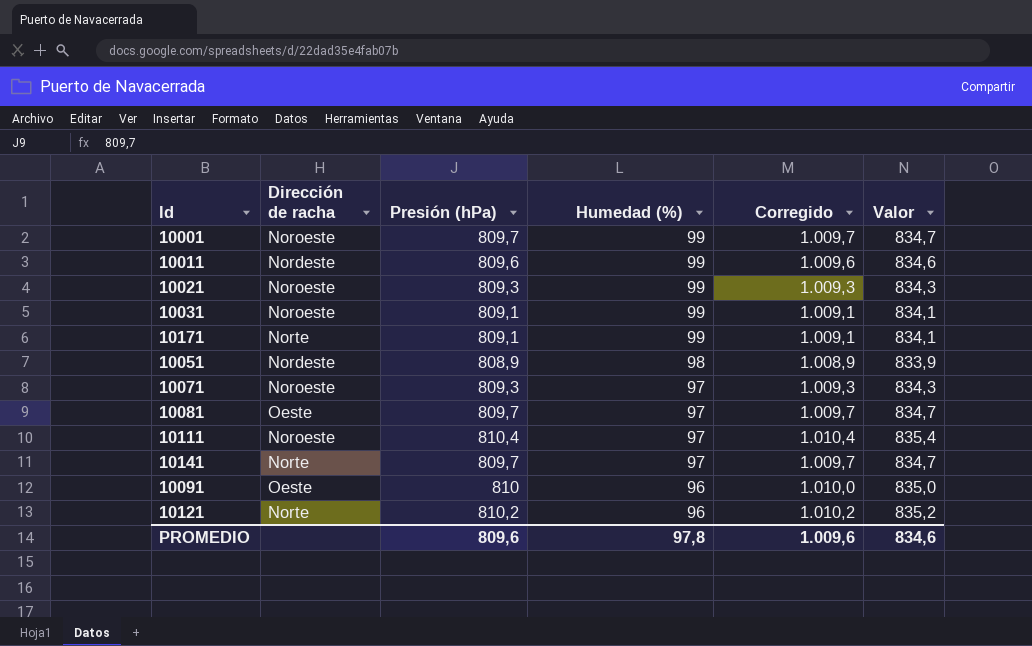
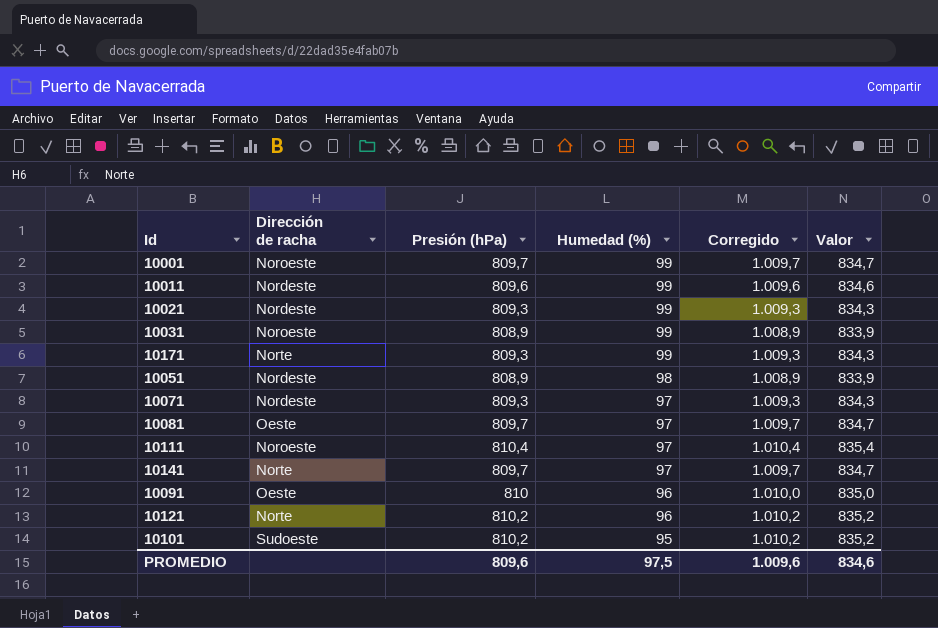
10021 | Dirección de racha: Noroeste -> Nordeste
10031 | Presión (hPa): 809,1 -> 808,9
10031 | Corregido: 1.009,1 -> 1.008,9
10031 | Valor: 834,1 -> 833,9
10171 | Presión (hPa): 809,1 -> 809,3
10171 | Corregido: 1.009,1 -> 1.009,3
10171 | Valor: 834,1 -> 834,3
10071 | Dirección de racha: Noroeste -> Nordeste
row 10101: none -> Sudoeste | 810,2 | 95 | 1.010,2 | 835,2
PROMEDIO | Humedad (%): 97,8 -> 97,5

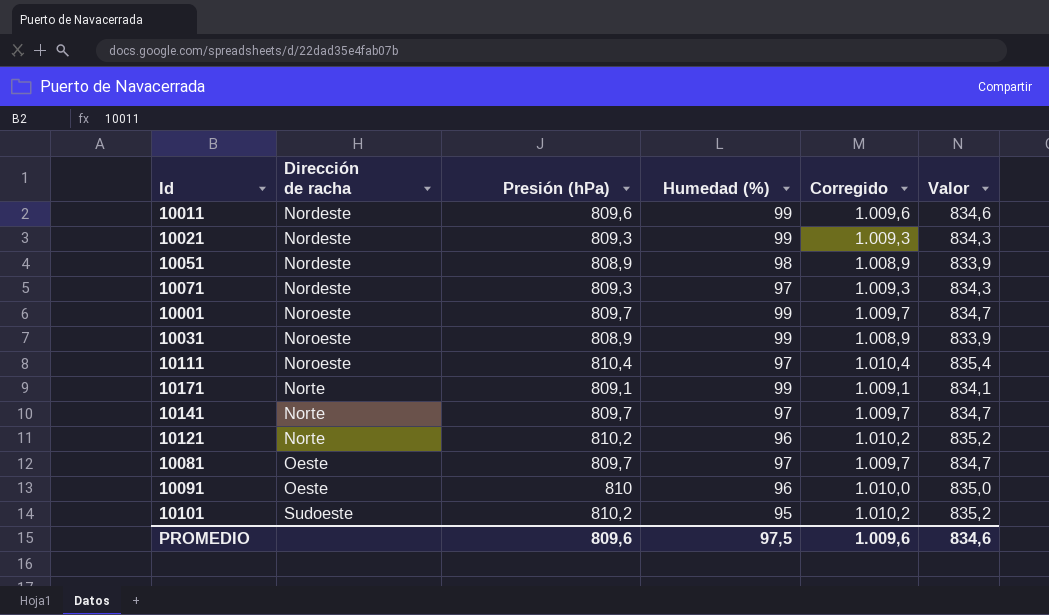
row order: Humedad (%) descending -> Dirección de racha ascending
10171 | Presión (hPa): 809,3 -> 809,1
10171 | Corregido: 1.009,3 -> 1.009,1
10171 | Valor: 834,3 -> 834,1

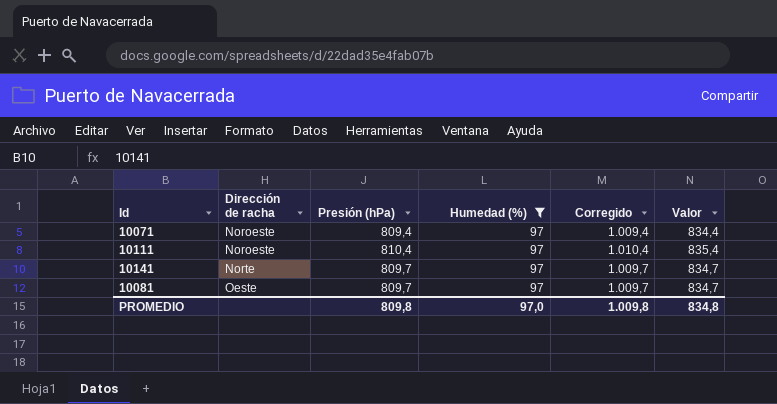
filter: none -> Humedad (%) = 97
10071 | Dirección de racha: Nordeste -> Noroeste
10071 | Presión (hPa): 809,3 -> 809,4
10071 | Corregido: 1.009,3 -> 1.009,4
10071 | Valor: 834,3 -> 834,4
PROMEDIO | Presión (hPa): 809,6 -> 809,8
PROMEDIO | Humedad (%): 97,5 -> 97,0
PROMEDIO | Corregido: 1.009,6 -> 1.009,8
PROMEDIO | Valor: 834,6 -> 834,8

